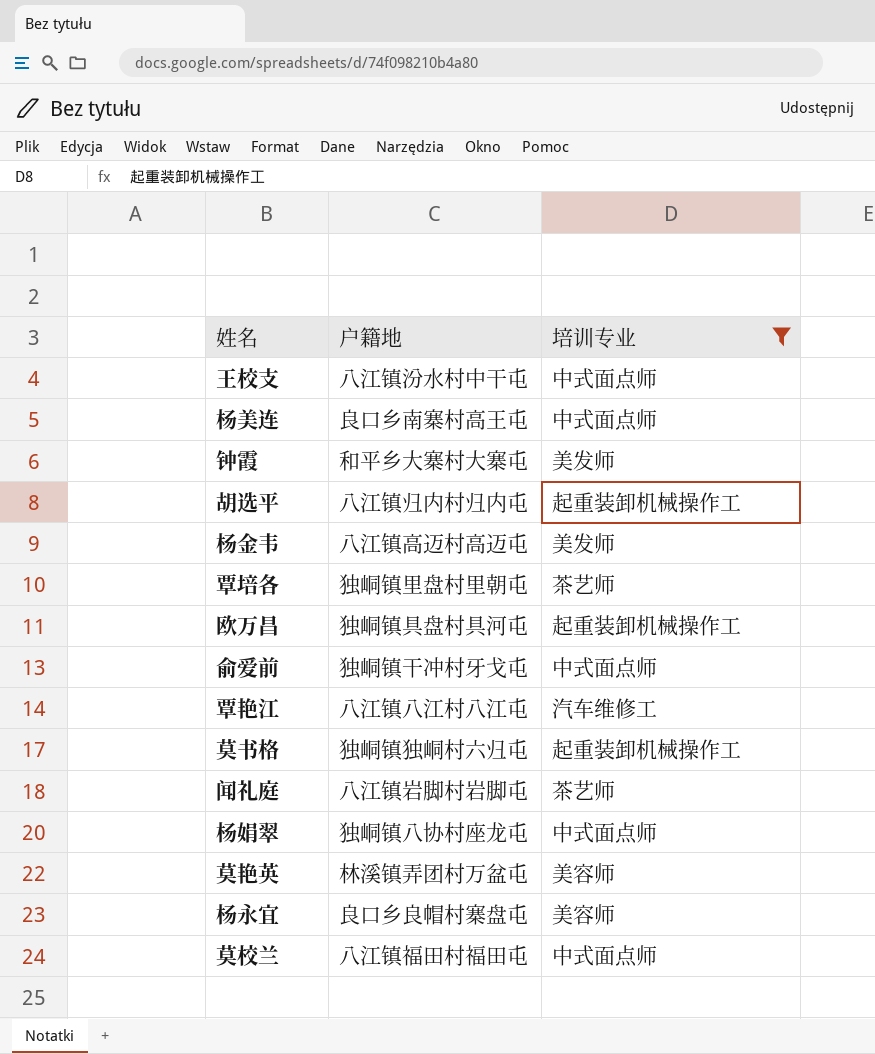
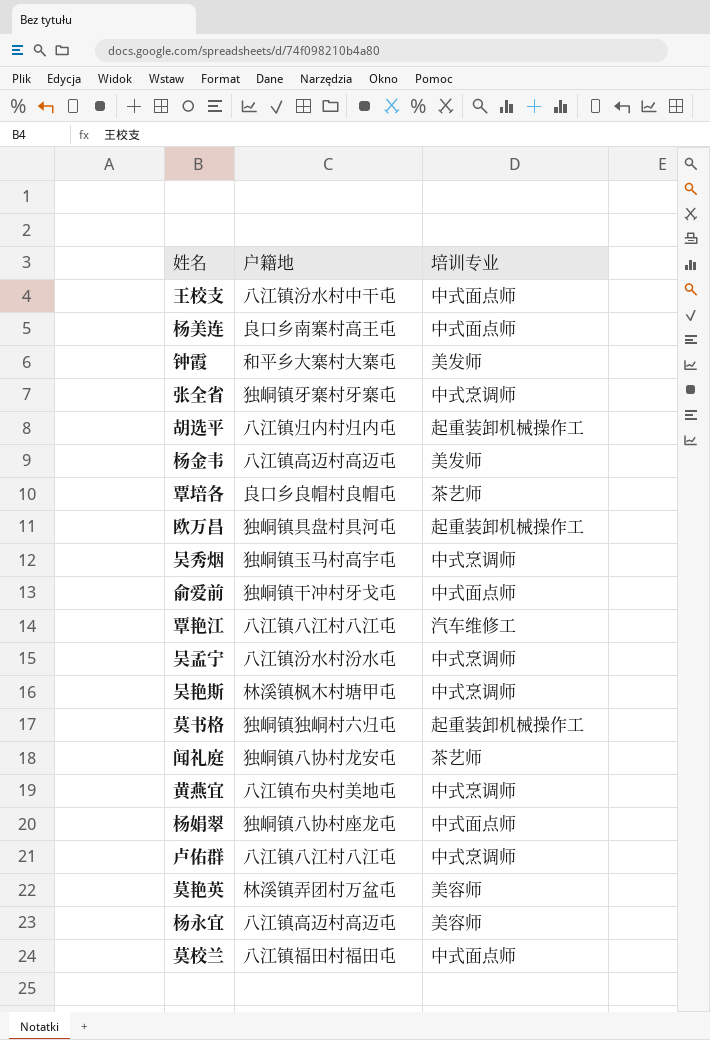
filter: 培训专业 != 中式烹调师 -> none
覃培各 | 户籍地: 独峒镇里盘村里朝屯 -> 良口乡良帽村良帽屯
闻礼庭 | 户籍地: 八江镇岩脚村岩脚屯 -> 独峒镇八协村龙安屯
杨永宜 | 户籍地: 良口乡良帽村寨盘屯 -> 八江镇高迈村高迈屯

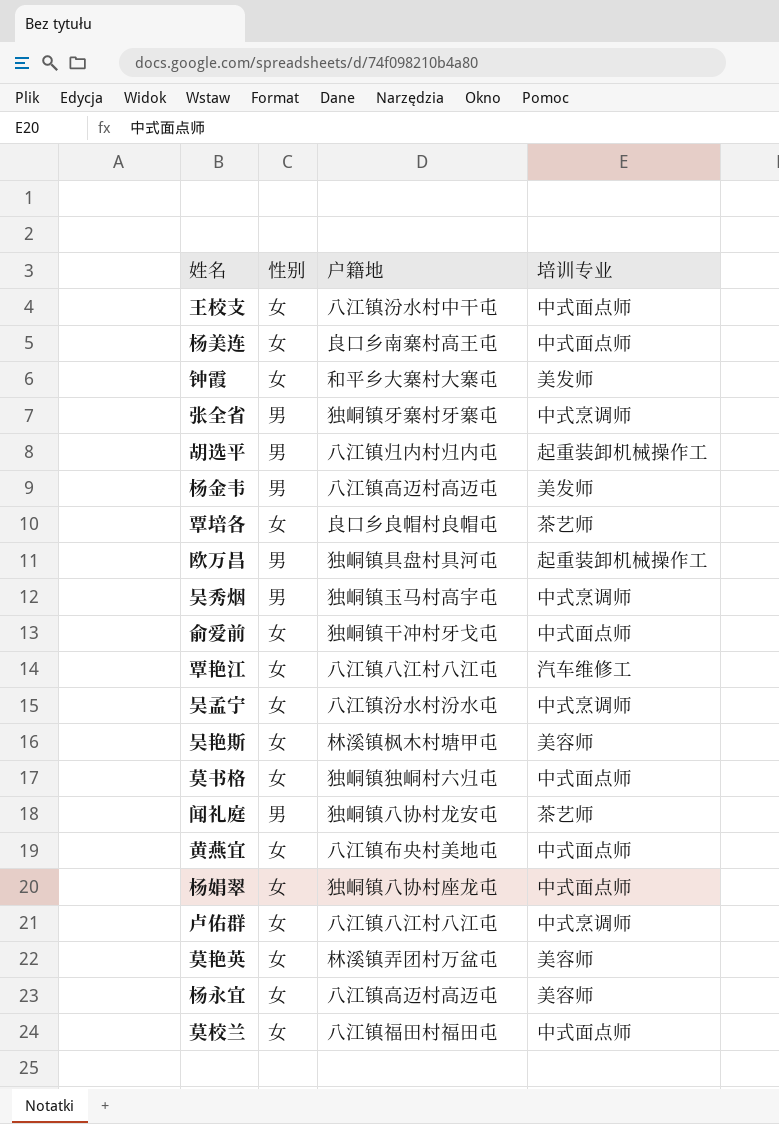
column 性别 | position: none -> 2
吴艳斯 | 培训专业: 中式烹调师 -> 美容师
莫书格 | 培训专业: 起重装卸机械操作工 -> 中式面点师
黄燕宜 | 培训专业: 中式烹调师 -> 中式面点师

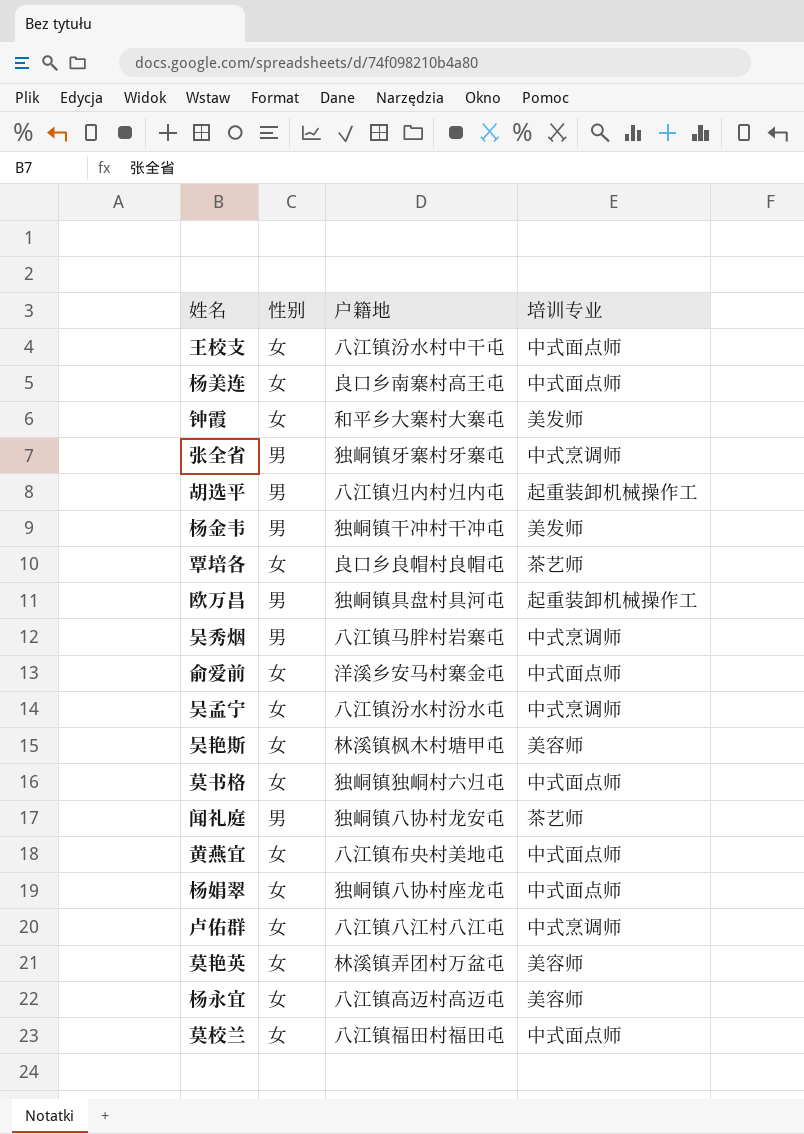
row 覃艳江: 女 | 八江镇八江村八江屯 | 汽车维修工 -> none
杨金韦 | 户籍地: 八江镇高迈村高迈屯 -> 独峒镇干冲村干冲屯
吴秀烟 | 户籍地: 独峒镇玉马村高宇屯 -> 八江镇马胖村岩寨屯
俞爱前 | 户籍地: 独峒镇干冲村牙戈屯 -> 洋溪乡安马村寨金屯

